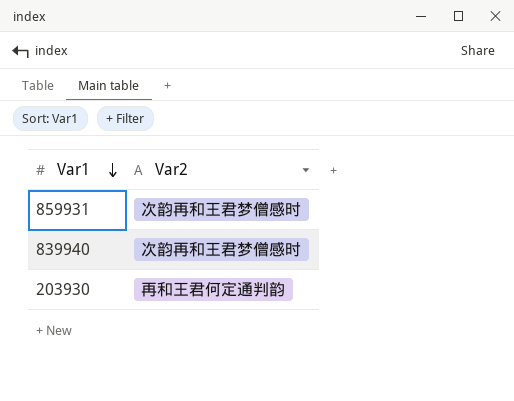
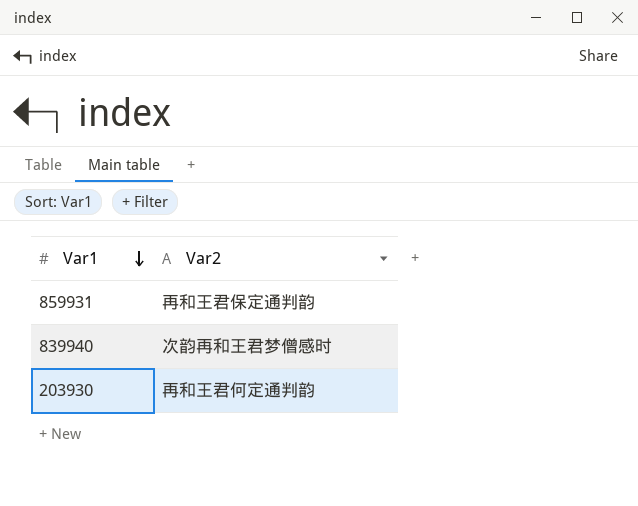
859931 | Var2: 次韵再和王君梦僧感时 -> 再和王君保定通判韵

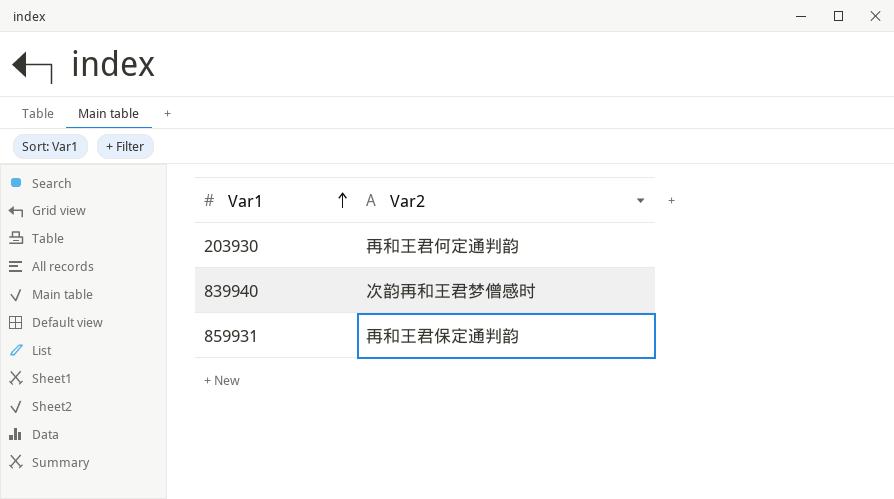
row order: Var1 descending -> Var1 ascending

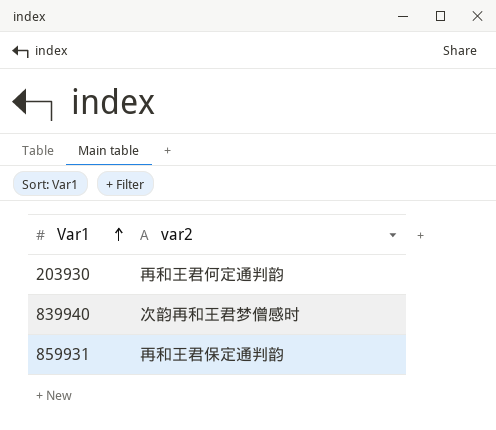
column name: Var2 -> var2

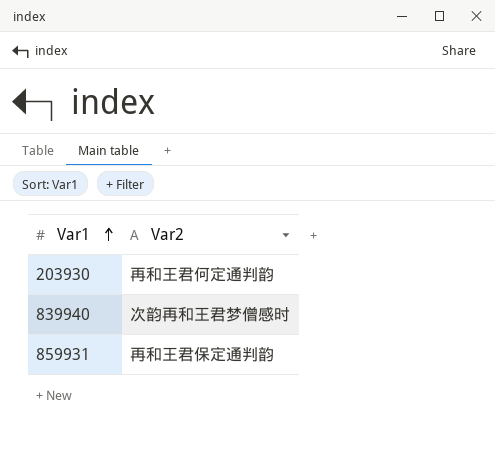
column name: var2 -> Var2

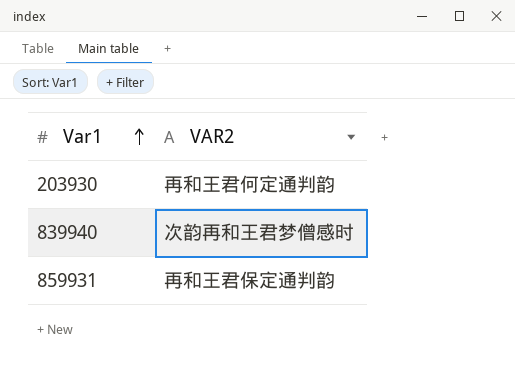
column name: Var2 -> VAR2

